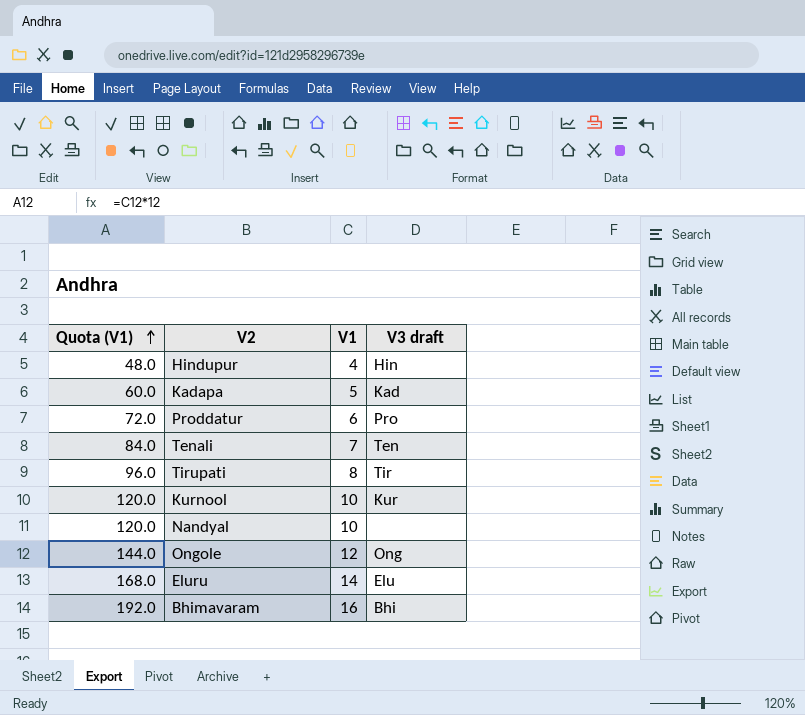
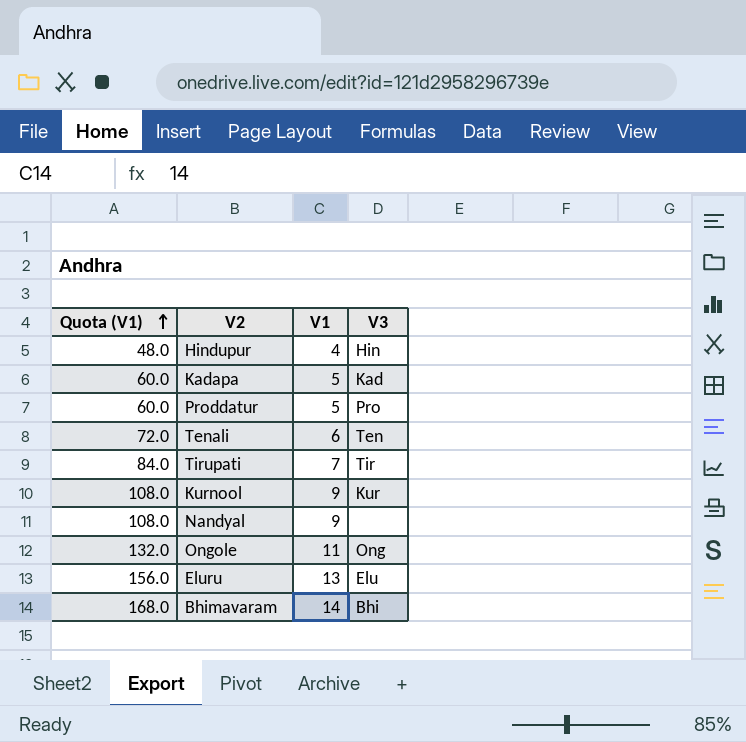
column name: V3 draft -> V3
Proddatur | Quota (V1): 72.0 -> 60.0
Proddatur | V1: 6 -> 5
Tenali | Quota (V1): 84.0 -> 72.0
Tenali | V1: 7 -> 6
Tirupati | Quota (V1): 96.0 -> 84.0
Tirupati | V1: 8 -> 7
Kurnool | Quota (V1): 120.0 -> 108.0
Kurnool | V1: 10 -> 9
Nandyal | Quota (V1): 120.0 -> 108.0
Nandyal | V1: 10 -> 9
Ongole | Quota (V1): 144.0 -> 132.0
Ongole | V1: 12 -> 11
Eluru | Quota (V1): 168.0 -> 156.0
Eluru | V1: 14 -> 13
Bhimavaram | Quota (V1): 192.0 -> 168.0
Bhimavaram | V1: 16 -> 14

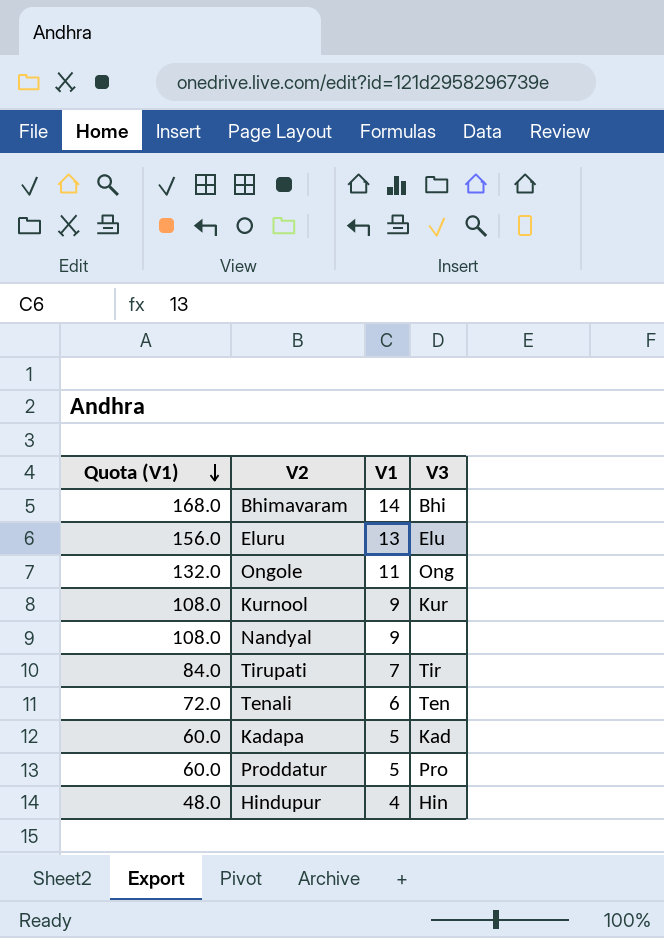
row order: Quota (V1) ascending -> Quota (V1) descending

